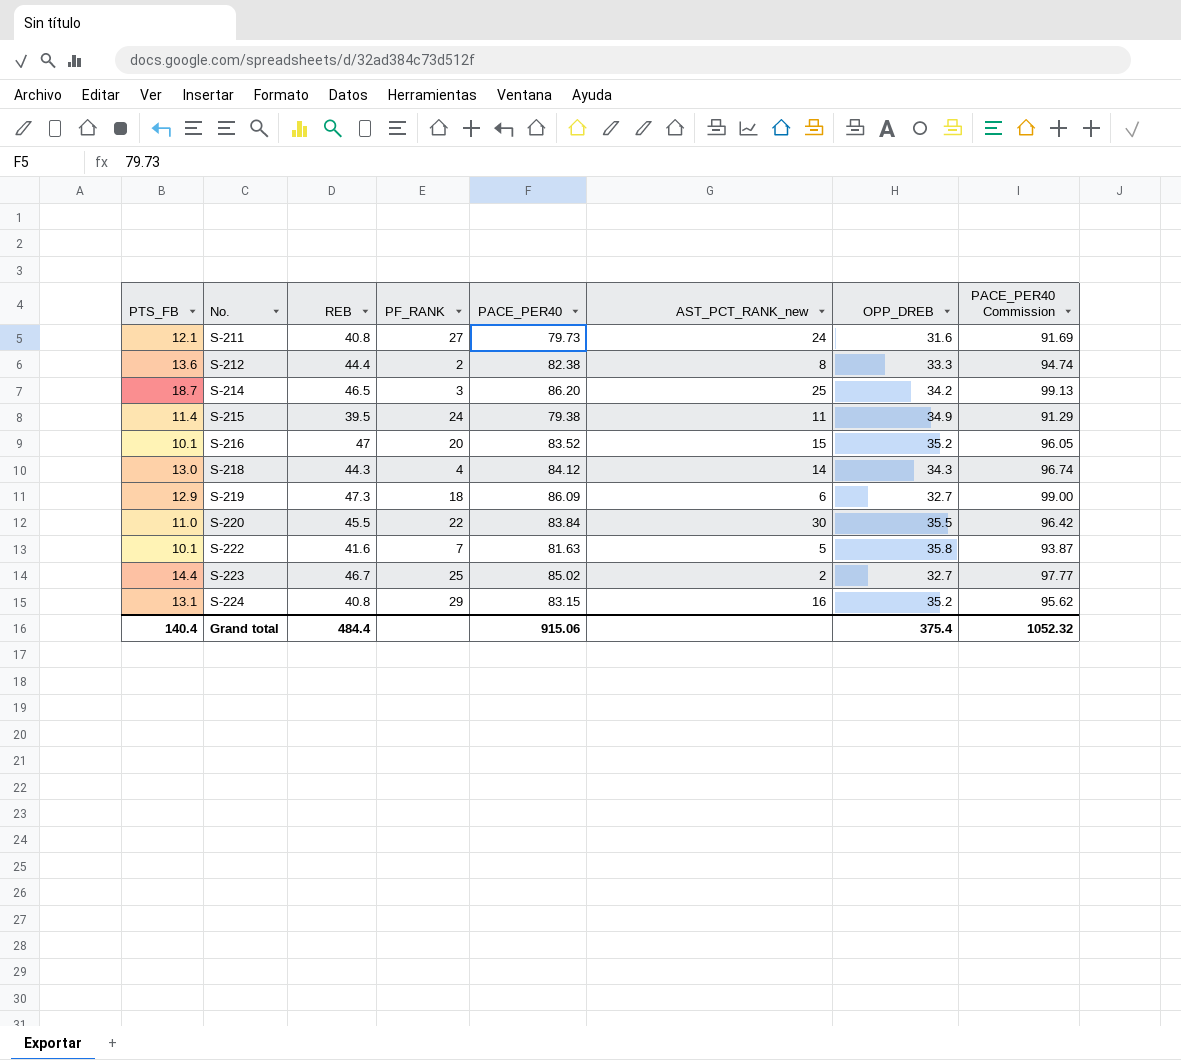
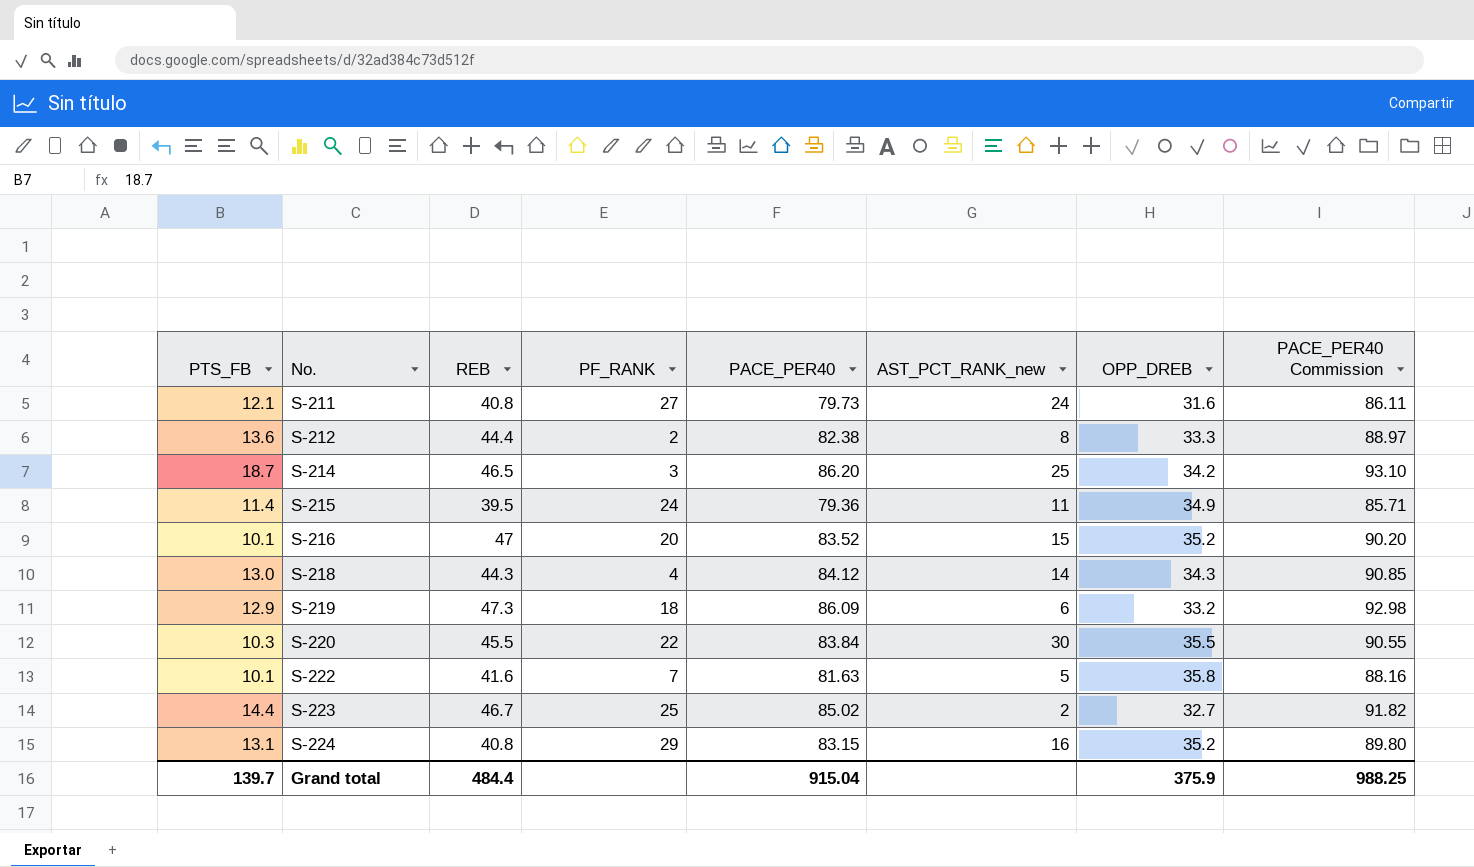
column PACE_PER40 Commission | formula: [PACE_PER40] * 1.15 -> [PACE_PER40] * 1.08
S-215 | PACE_PER40: 79.38 -> 79.36
S-219 | OPP_DREB: 32.7 -> 33.2
S-220 | PTS_FB: 11.0 -> 10.3
Grand total | PTS_FB: 140.4 -> 139.7
Grand total | PACE_PER40: 915.06 -> 915.04
Grand total | OPP_DREB: 375.4 -> 375.9
Grand total | PACE_PER40 Commission: 1052.32 -> 988.25

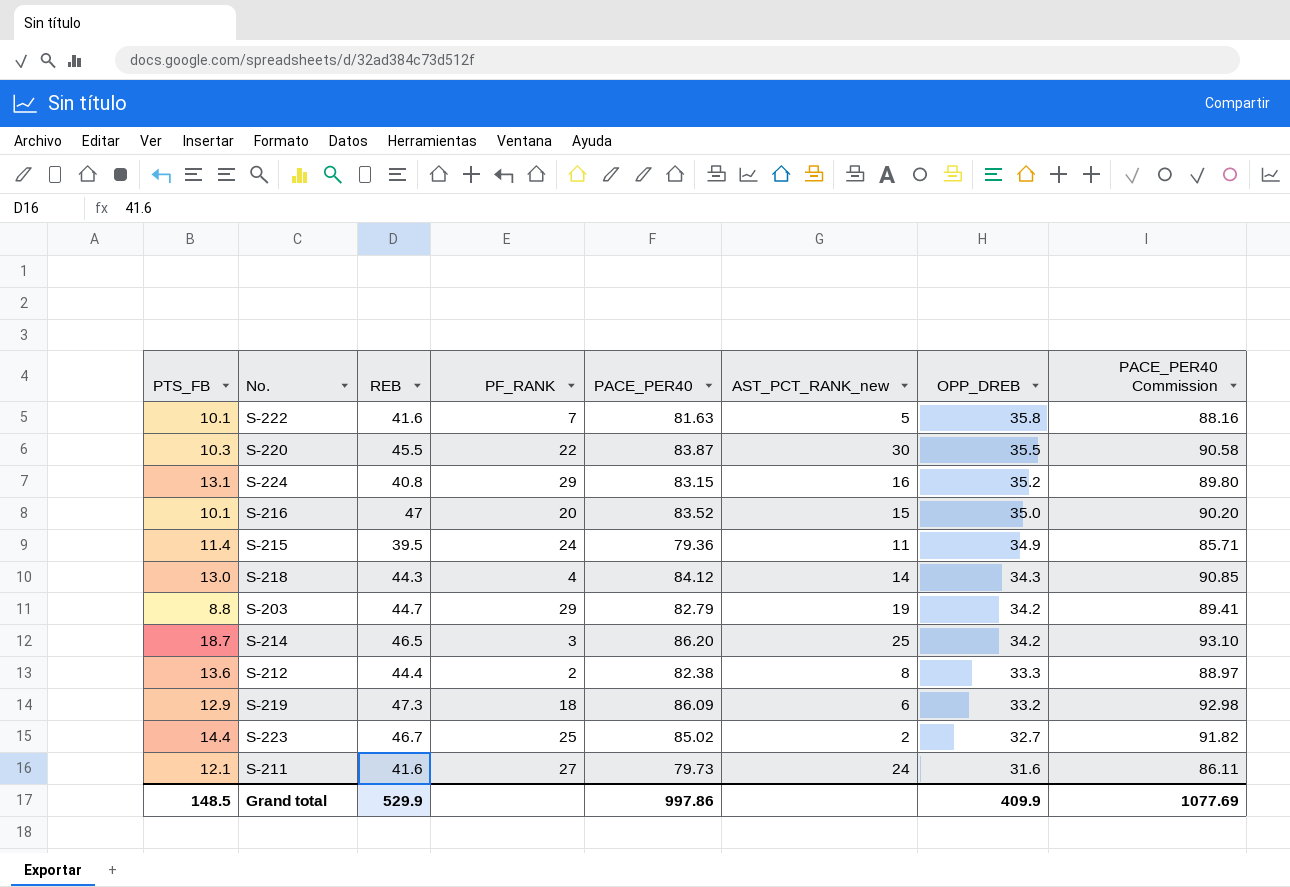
row order: No. ascending -> OPP_DREB descending
S-220 | PACE_PER40: 83.84 -> 83.87
S-220 | PACE_PER40 Commission: 90.55 -> 90.58
S-216 | OPP_DREB: 35.2 -> 35.0
row S-203: none -> 8.8 | 44.7 | 29 | 82.79 | 19 | 34.2 | 89.41
S-211 | REB: 40.8 -> 41.6
Grand total | PTS_FB: 139.7 -> 148.5
Grand total | REB: 484.4 -> 529.9
Grand total | PACE_PER40: 915.04 -> 997.86
Grand total | OPP_DREB: 375.9 -> 409.9
Grand total | PACE_PER40 Commission: 988.25 -> 1077.69

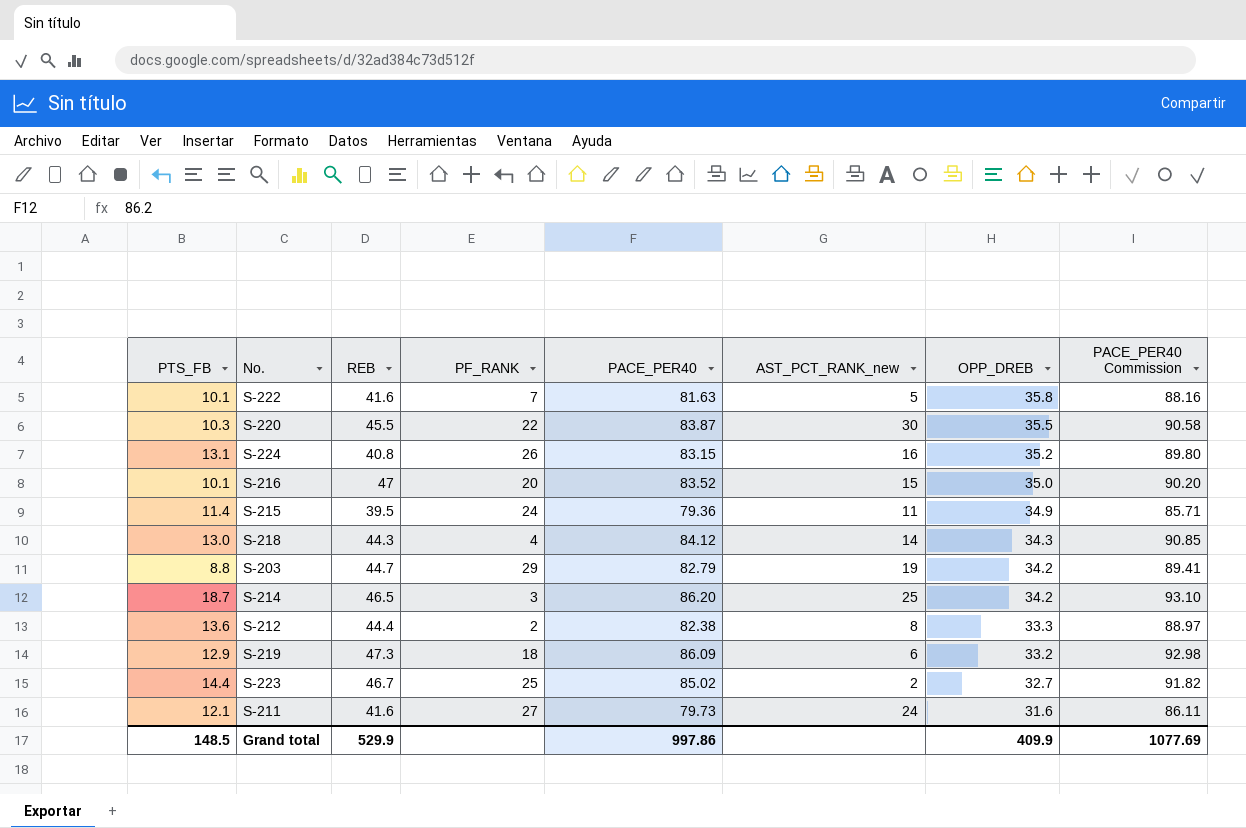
S-224 | PF_RANK: 29 -> 26

